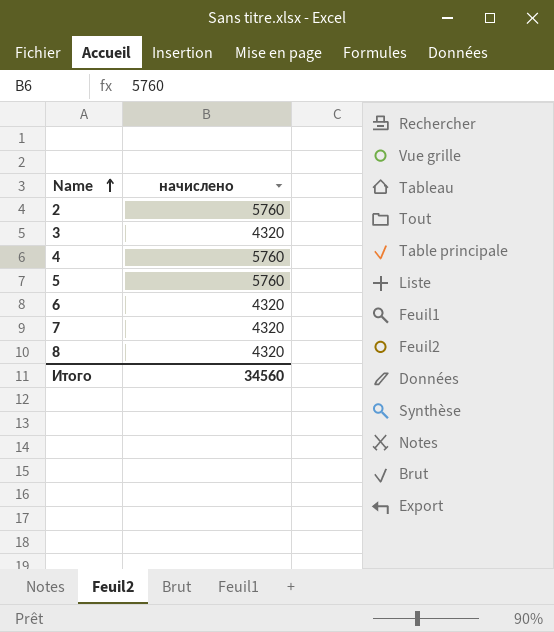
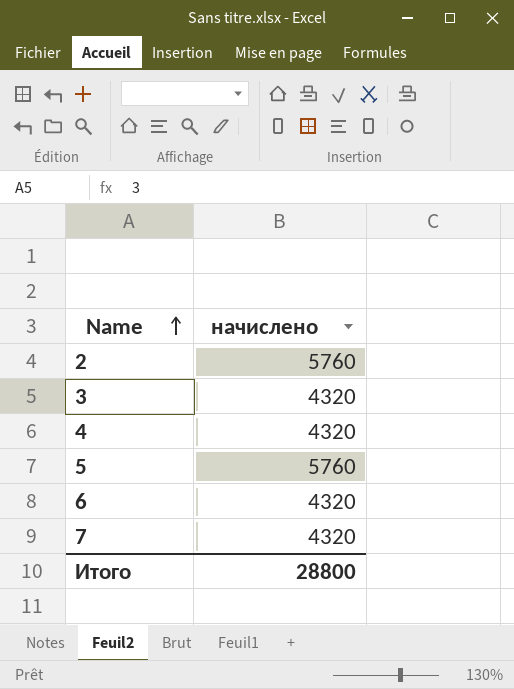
row 8: 4320 -> none
4 | начислено: 5760 -> 4320
Итого | начислено: 34560 -> 28800

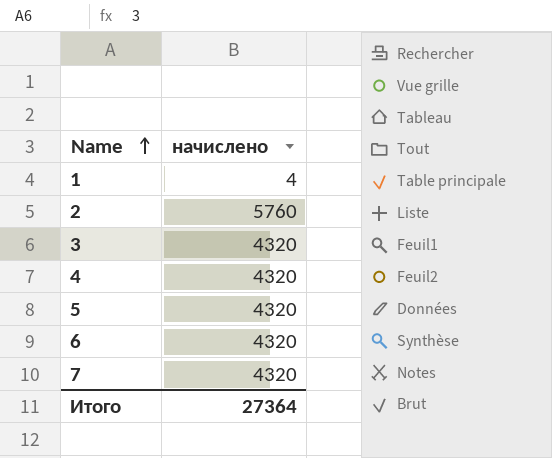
row 1: none -> 4
5 | начислено: 5760 -> 4320
Итого | начислено: 28800 -> 27364

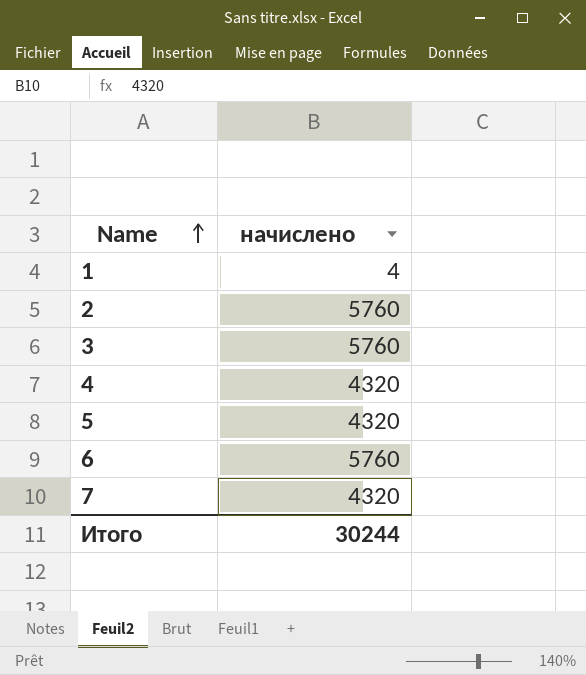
3 | начислено: 4320 -> 5760
6 | начислено: 4320 -> 5760
Итого | начислено: 27364 -> 30244

